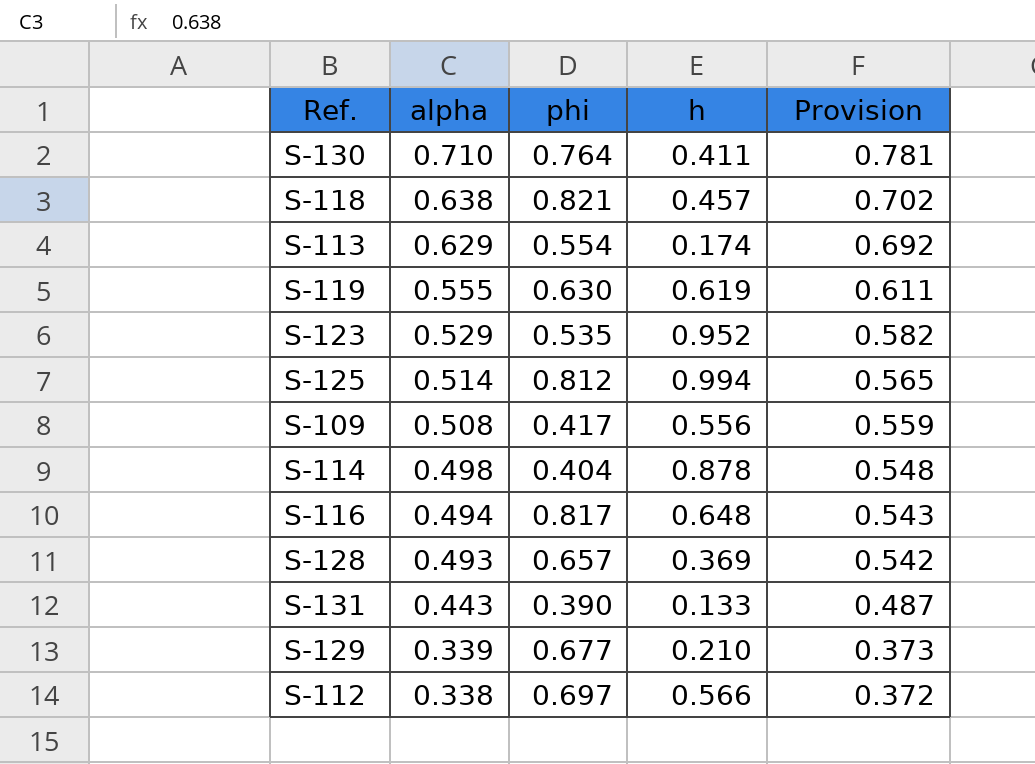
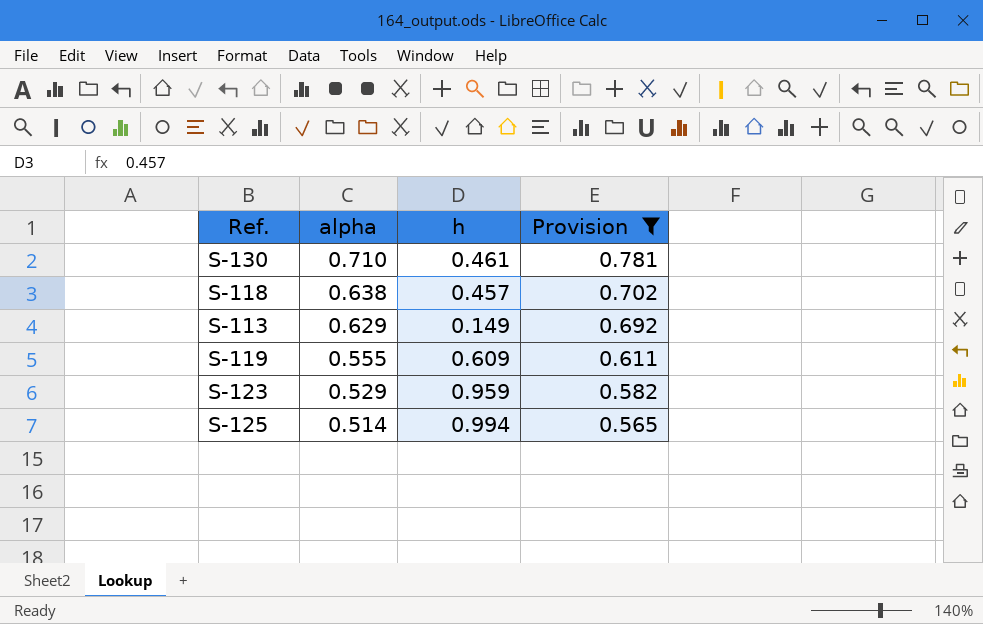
filter: none -> Provision >= 0.565
column phi | position: 3 -> none
S-130 | h: 0.411 -> 0.461
S-113 | h: 0.174 -> 0.149
S-119 | h: 0.619 -> 0.609
S-123 | h: 0.952 -> 0.959

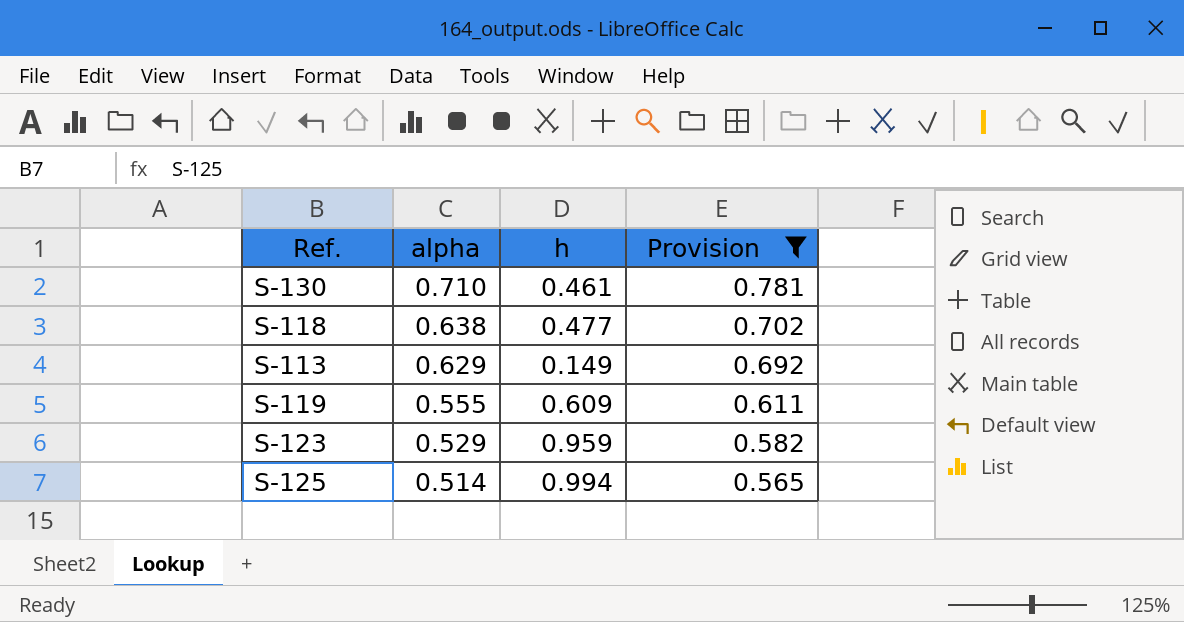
S-118 | h: 0.457 -> 0.477

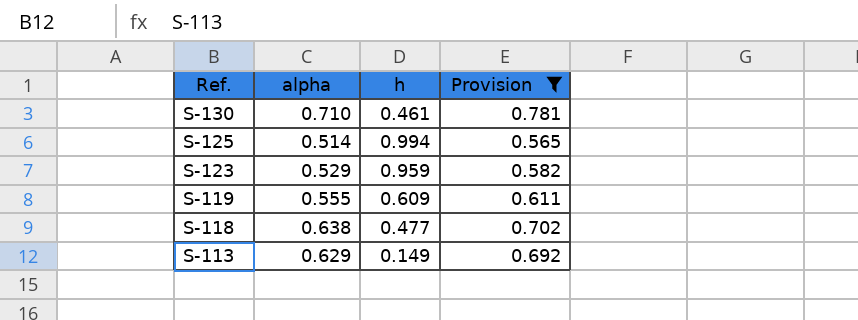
row order: alpha descending -> Ref. descending

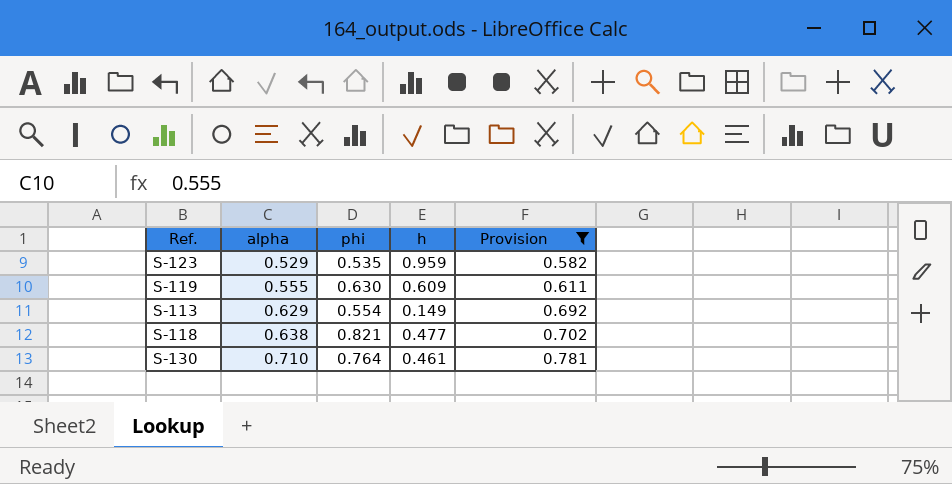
row order: Ref. descending -> alpha ascending
column phi | position: none -> 3
row S-125: 0.514 | 0.994 | 0.565 -> none

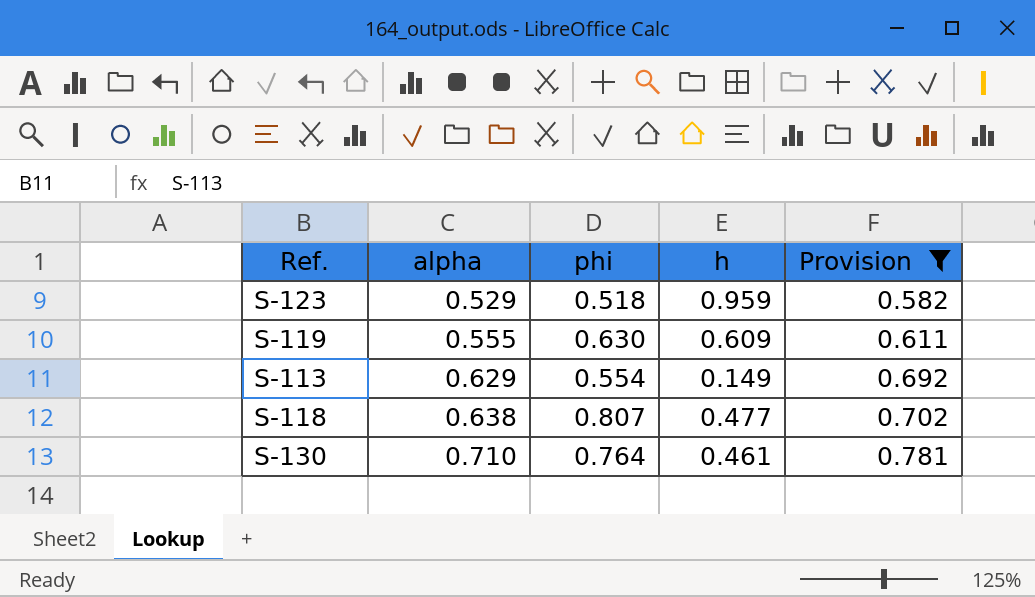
S-123 | phi: 0.535 -> 0.518
S-118 | phi: 0.821 -> 0.807

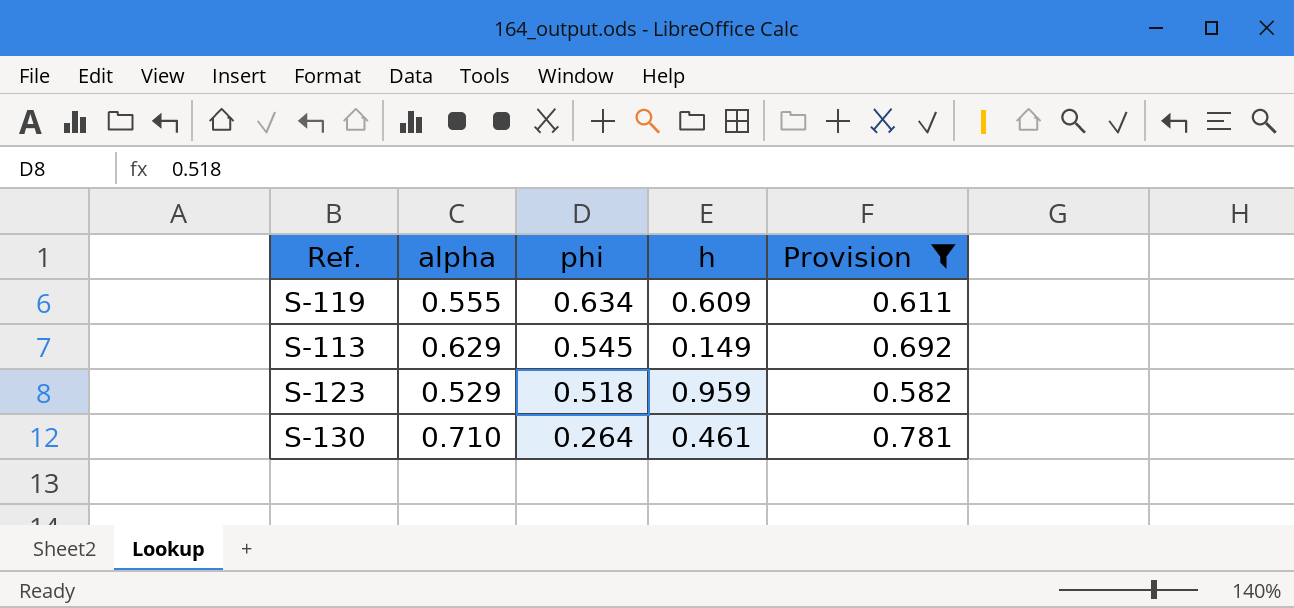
row order: alpha ascending -> phi descending
row S-118: 0.638 | 0.807 | 0.477 | 0.702 -> none
S-119 | phi: 0.630 -> 0.634
S-113 | phi: 0.554 -> 0.545
S-130 | phi: 0.764 -> 0.264

